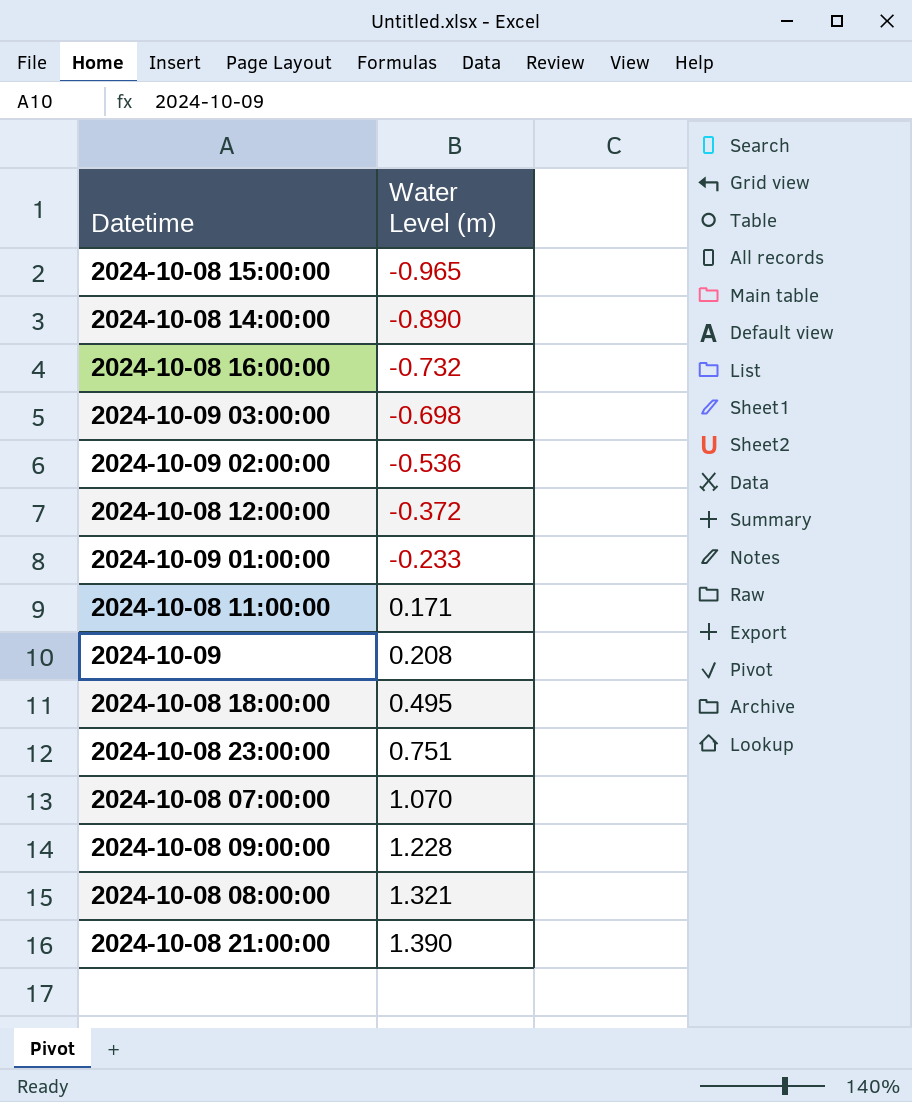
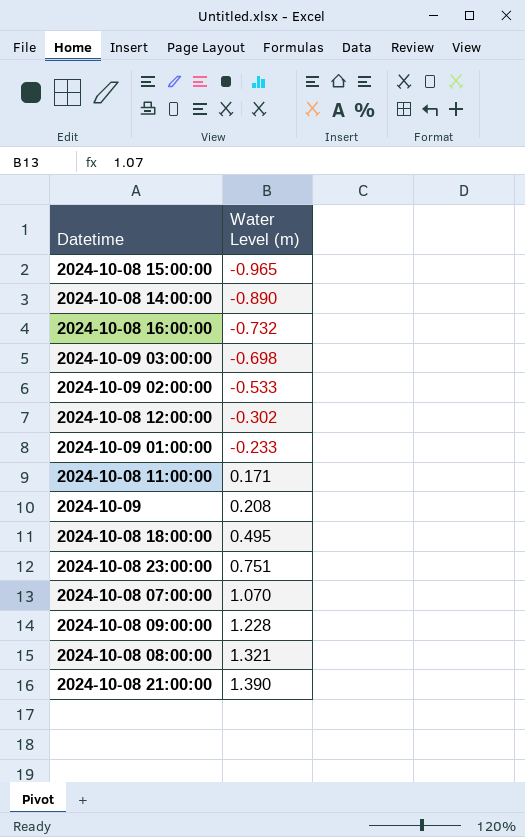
2024-10-09 02:00:00 | Water Level (m): -0.536 -> -0.533
2024-10-08 12:00:00 | Water Level (m): -0.372 -> -0.302

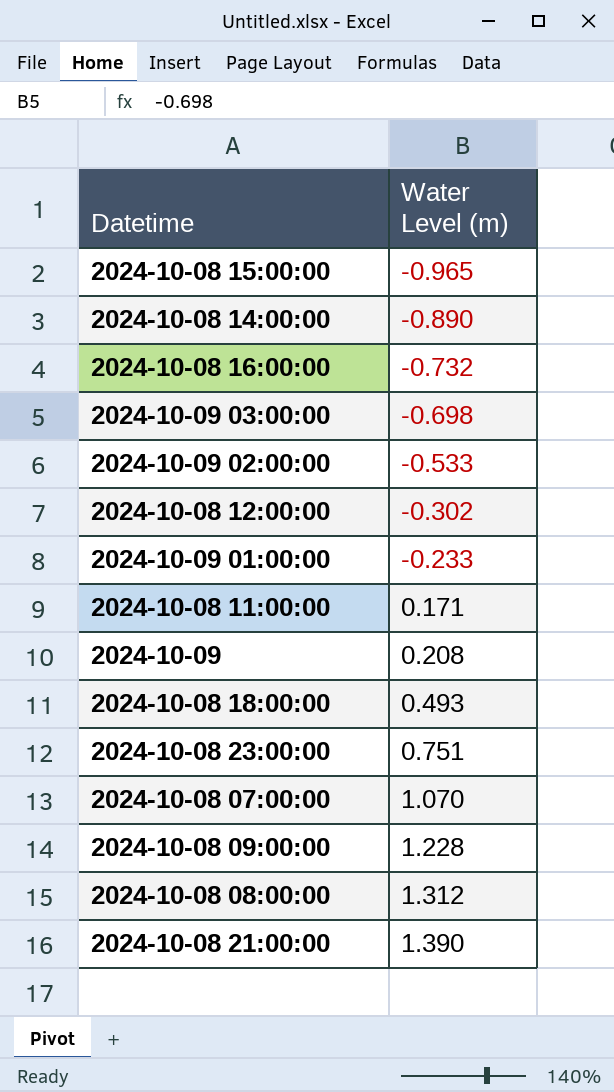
2024-10-08 18:00:00 | Water Level (m): 0.495 -> 0.493
2024-10-08 08:00:00 | Water Level (m): 1.321 -> 1.312

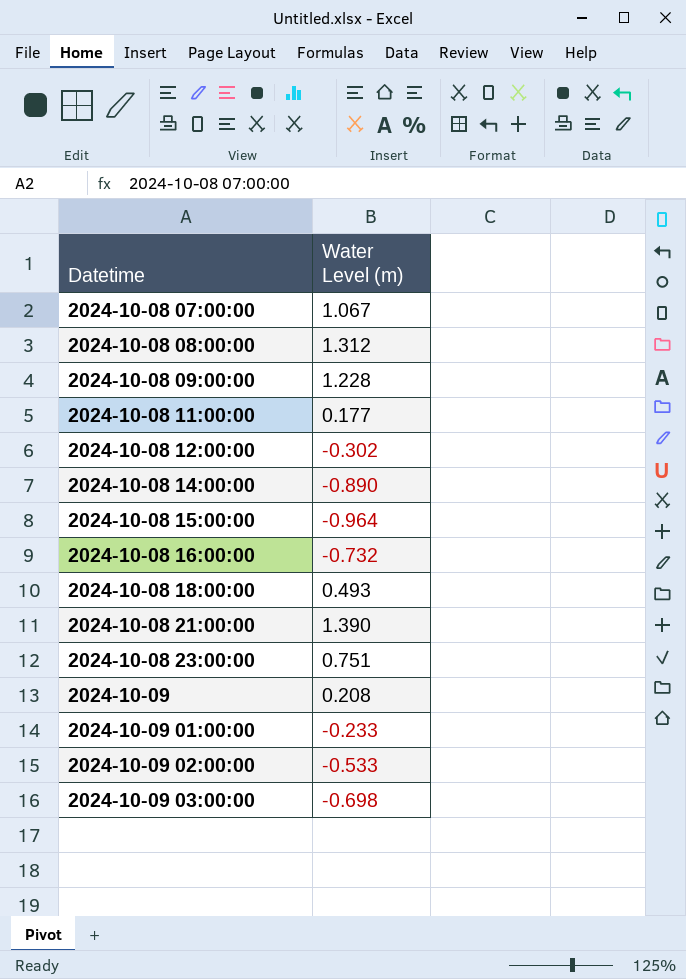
row order: Water Level (m) ascending -> Datetime ascending
2024-10-08 07:00:00 | Water Level (m): 1.070 -> 1.067
2024-10-08 11:00:00 | Water Level (m): 0.171 -> 0.177
2024-10-08 15:00:00 | Water Level (m): -0.965 -> -0.964

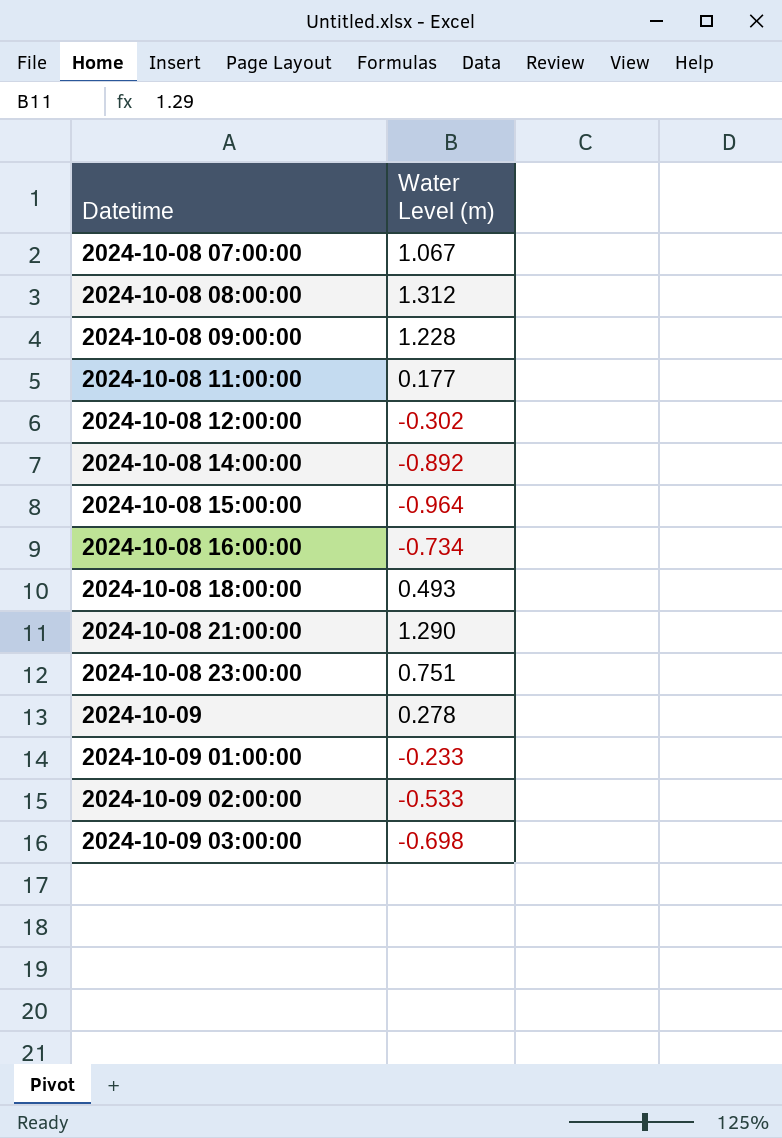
2024-10-08 14:00:00 | Water Level (m): -0.890 -> -0.892
2024-10-08 16:00:00 | Water Level (m): -0.732 -> -0.734
2024-10-08 21:00:00 | Water Level (m): 1.390 -> 1.290
2024-10-09 | Water Level (m): 0.208 -> 0.278

